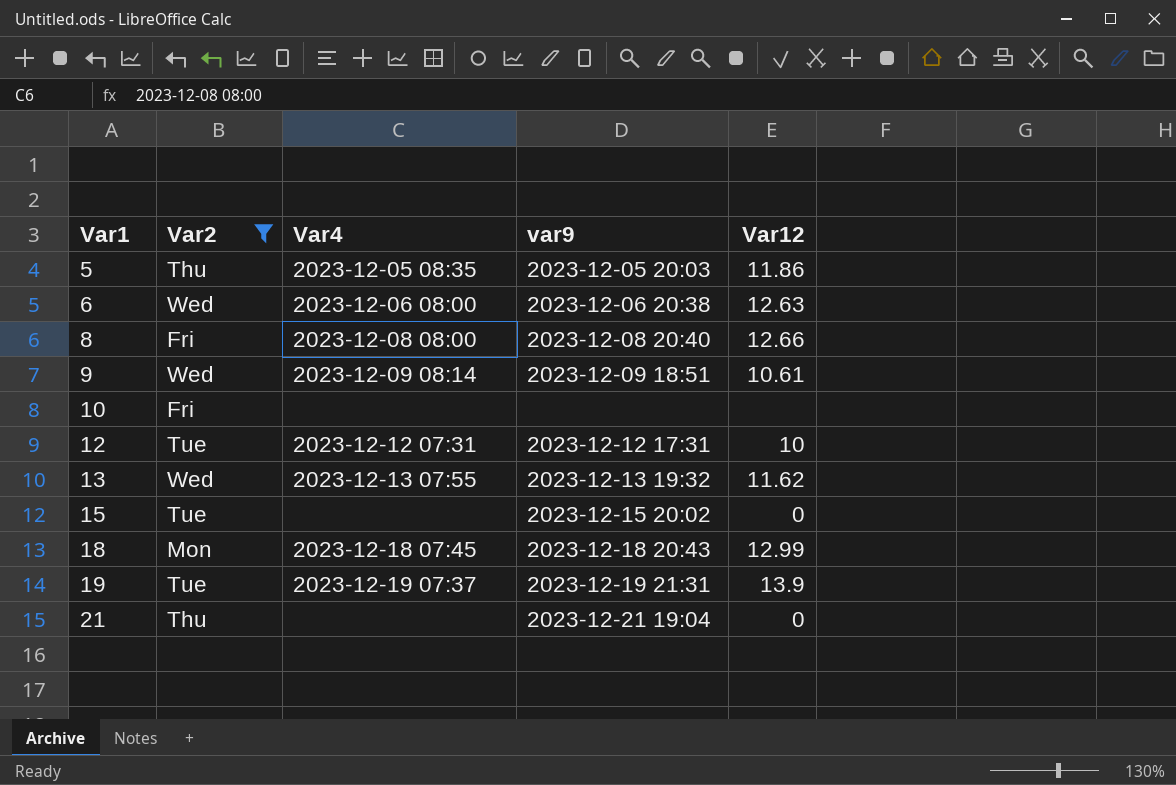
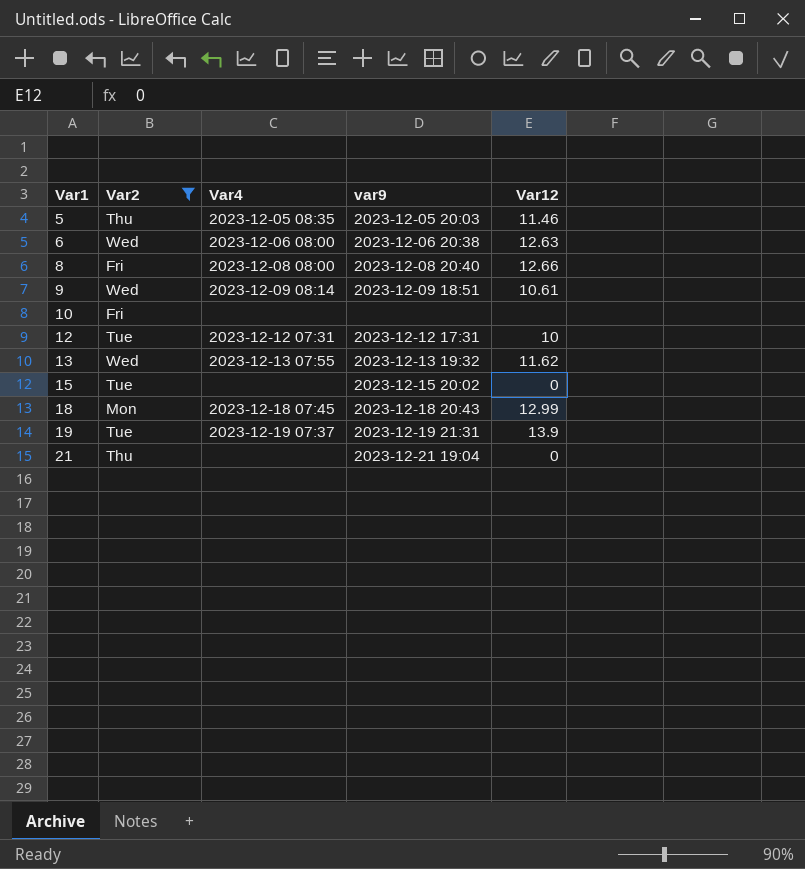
5 | Var12: 11.86 -> 11.46

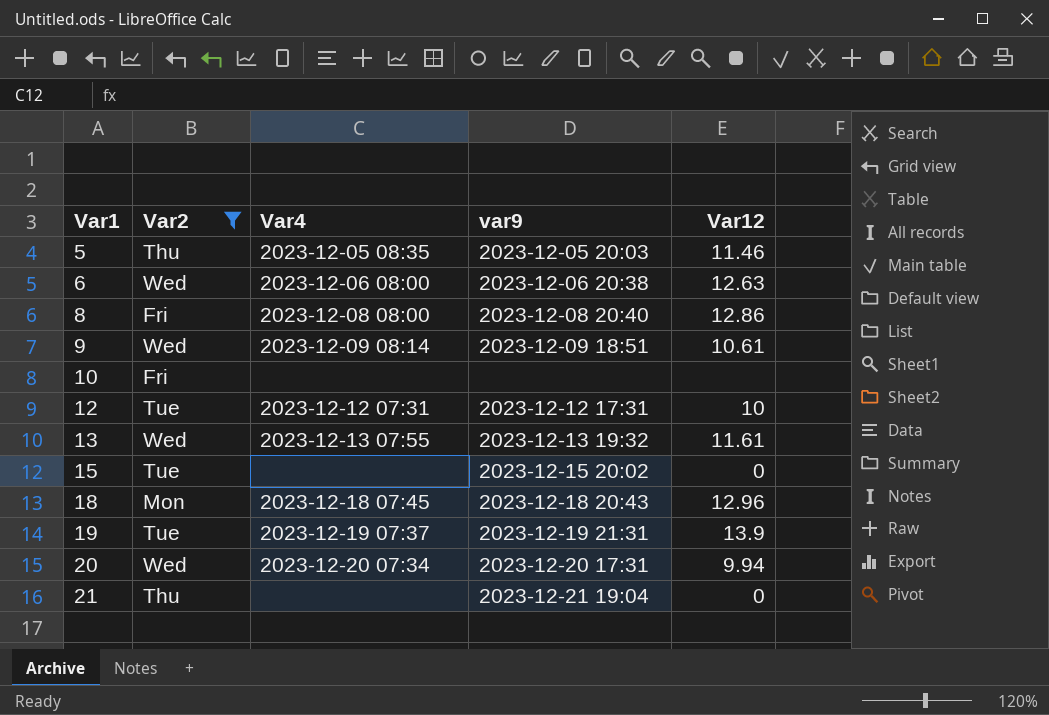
8 | Var12: 12.66 -> 12.86
13 | Var12: 11.62 -> 11.61
18 | Var12: 12.99 -> 12.96
row 20: none -> Wed | 2023-12-20 07:34 | 2023-12-20 17:31 | 9.94

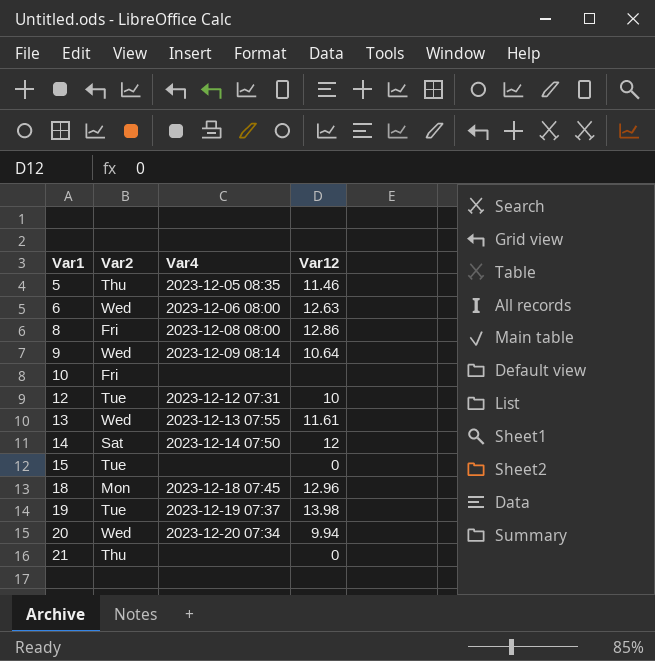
filter: Var2 != Sat -> none
column var9 | position: 4 -> none
9 | Var12: 10.61 -> 10.64
19 | Var12: 13.9 -> 13.98

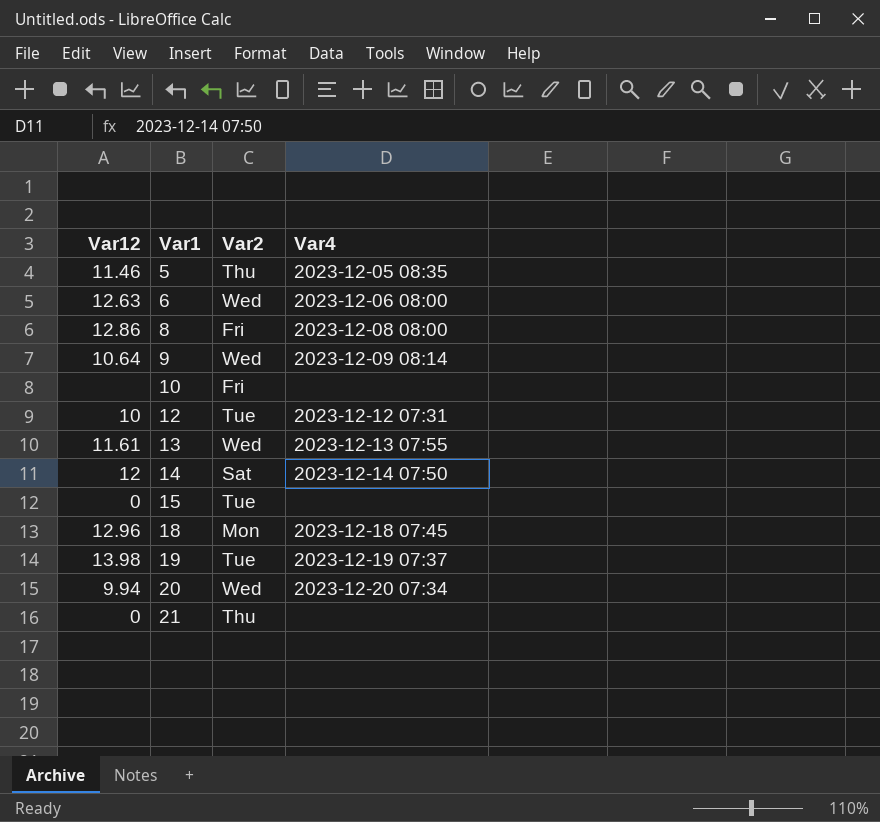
column Var12 | position: 4 -> 1

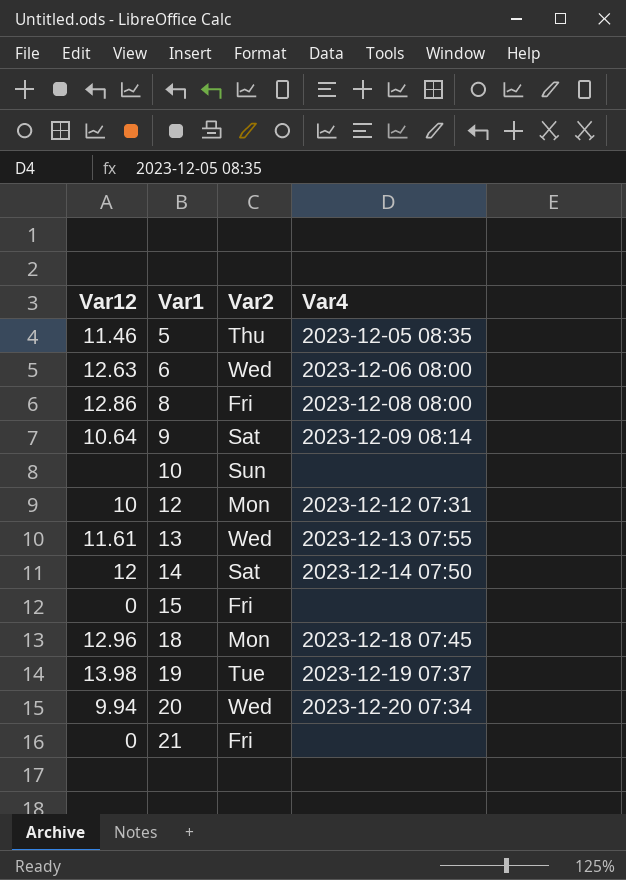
9 | Var2: Wed -> Sat
10 | Var2: Fri -> Sun
12 | Var2: Tue -> Mon
15 | Var2: Tue -> Fri
21 | Var2: Thu -> Fri

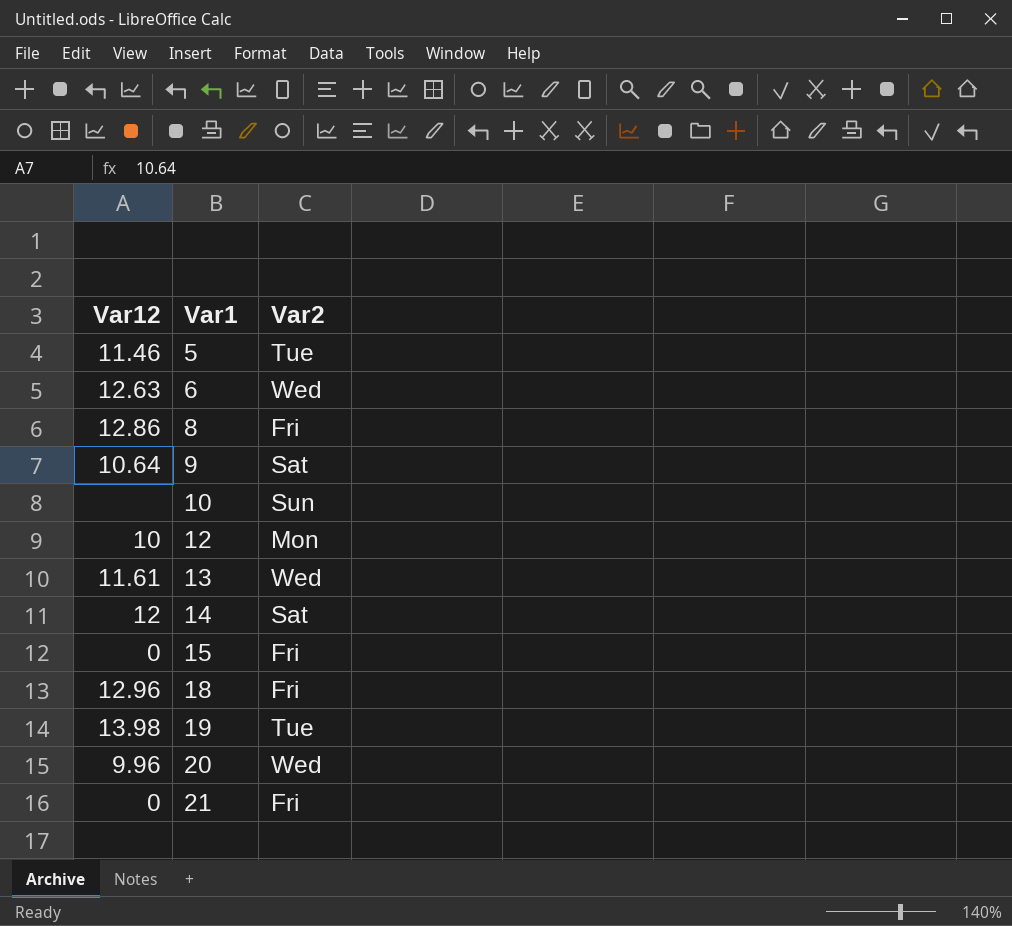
column Var4 | position: 4 -> none
5 | Var2: Thu -> Tue
18 | Var2: Mon -> Fri
20 | Var12: 9.94 -> 9.96

